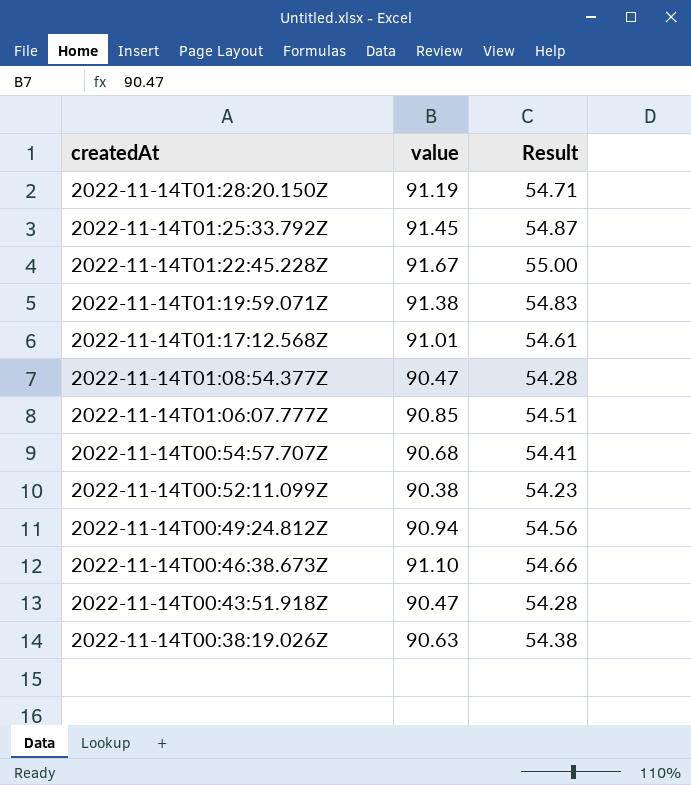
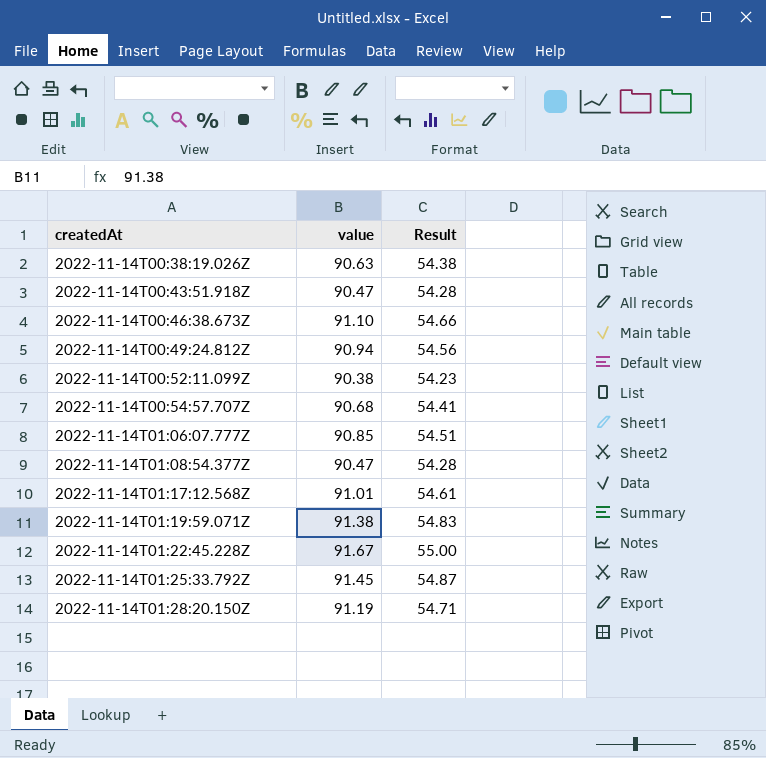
row order: createdAt descending -> createdAt ascending

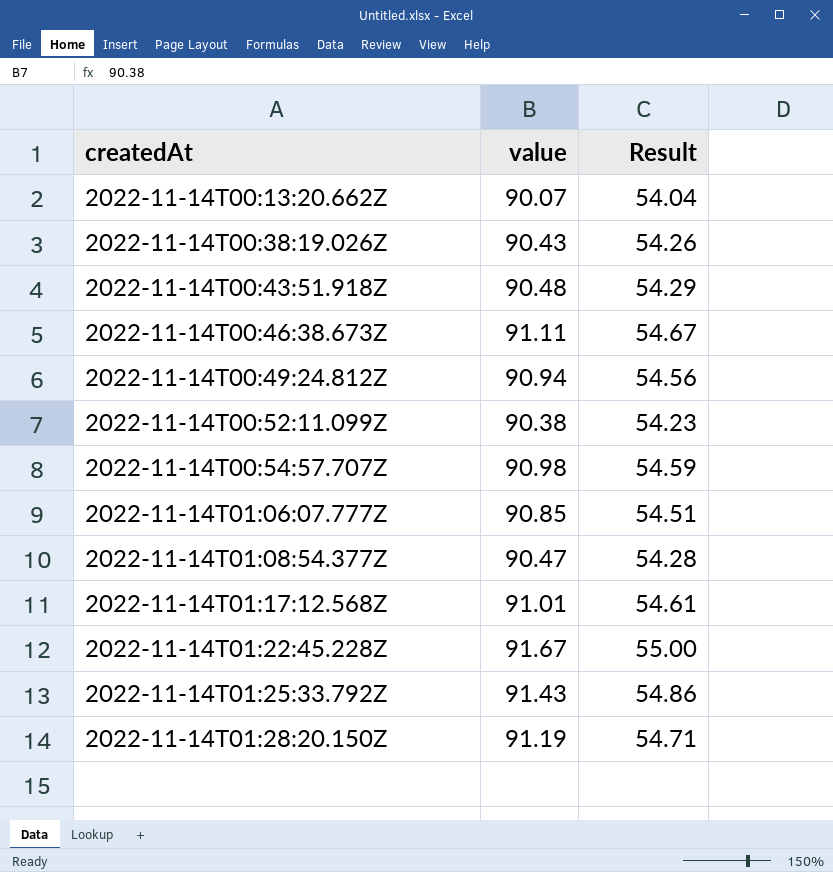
row 2022-11-14T01:19:59.071Z: 91.38 | 54.83 -> none
row 2022-11-14T00:13:20.662Z: none -> 90.07 | 54.04
2022-11-14T00:38:19.026Z | value: 90.63 -> 90.43
2022-11-14T00:38:19.026Z | Result: 54.38 -> 54.26
2022-11-14T00:43:51.918Z | value: 90.47 -> 90.48
2022-11-14T00:43:51.918Z | Result: 54.28 -> 54.29
2022-11-14T00:46:38.673Z | value: 91.10 -> 91.11
2022-11-14T00:46:38.673Z | Result: 54.66 -> 54.67
2022-11-14T00:54:57.707Z | value: 90.68 -> 90.98
2022-11-14T00:54:57.707Z | Result: 54.41 -> 54.59
2022-11-14T01:25:33.792Z | value: 91.45 -> 91.43
2022-11-14T01:25:33.792Z | Result: 54.87 -> 54.86

